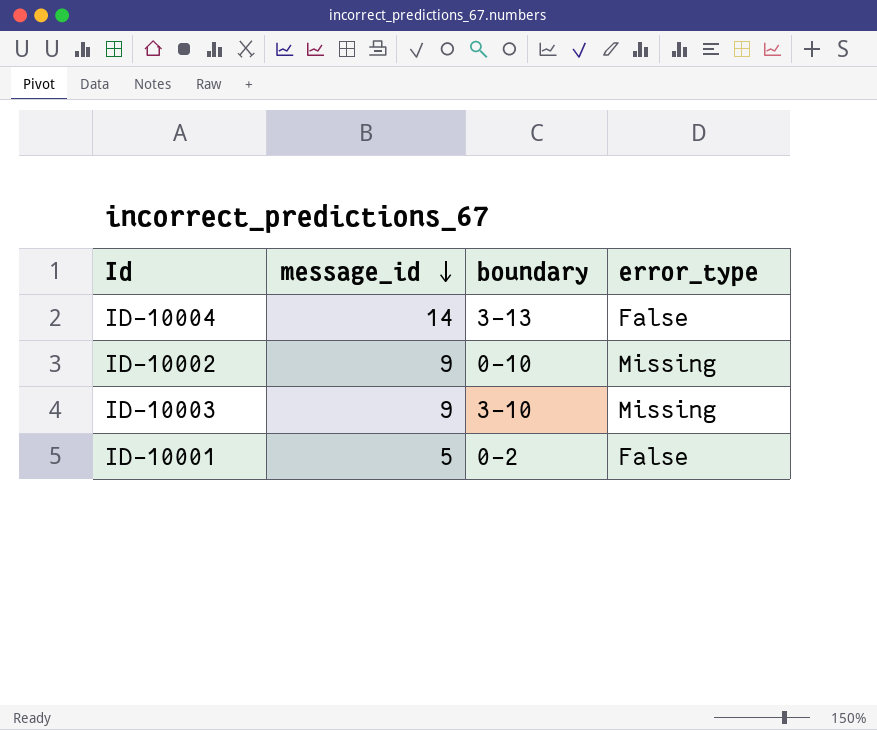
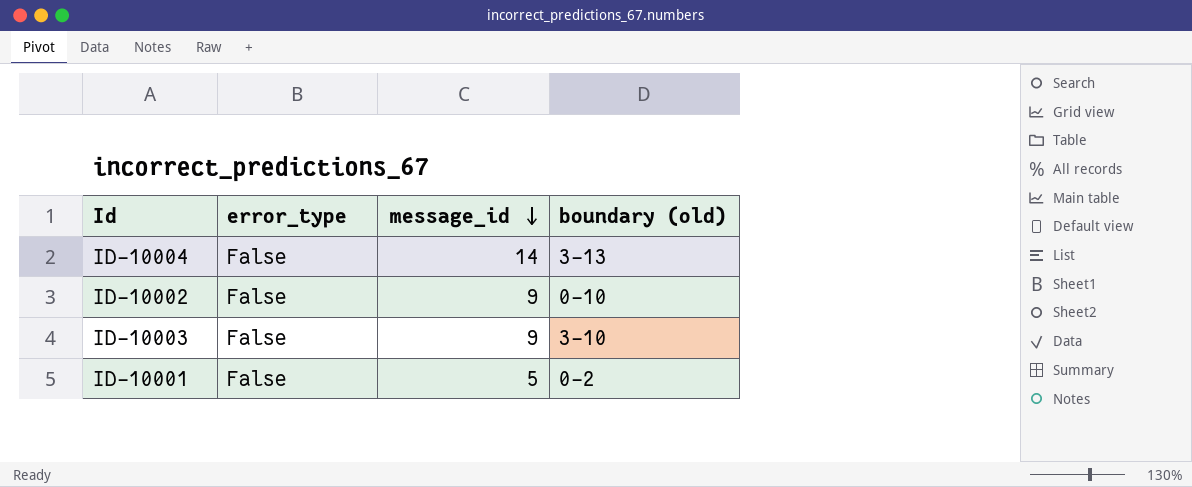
column error_type | position: 4 -> 2
column name: boundary -> boundary (old)
ID-10002 | error_type: Missing -> False
ID-10003 | error_type: Missing -> False

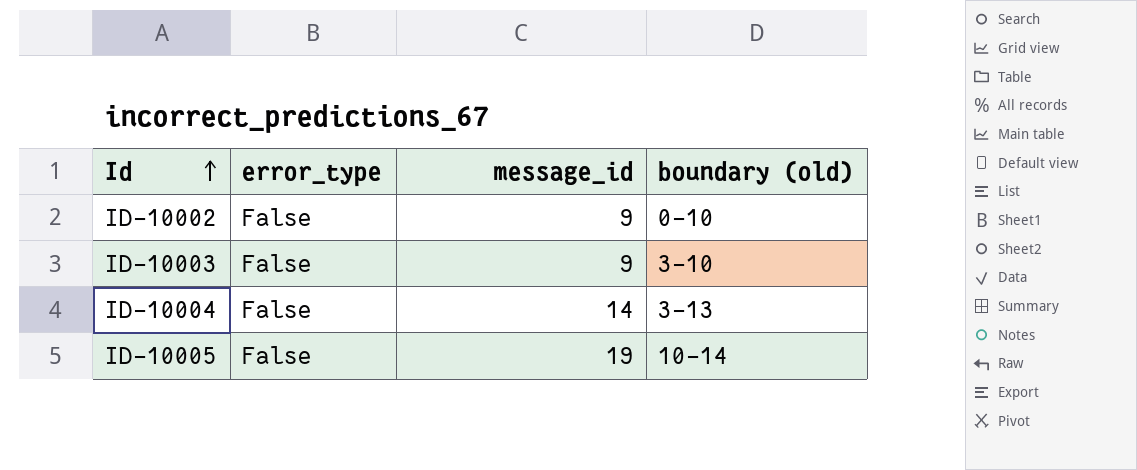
row order: message_id descending -> Id ascending
row ID-10001: False | 5 | 0-2 -> none
row ID-10005: none -> False | 19 | 10-14

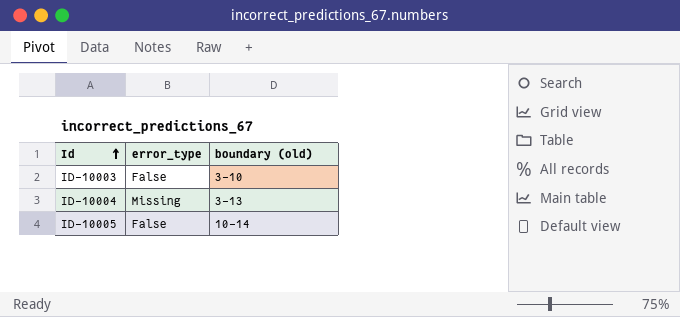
column message_id | position: 3 -> none
row ID-10002: False | 9 | 0-10 -> none
ID-10004 | error_type: False -> Missing

